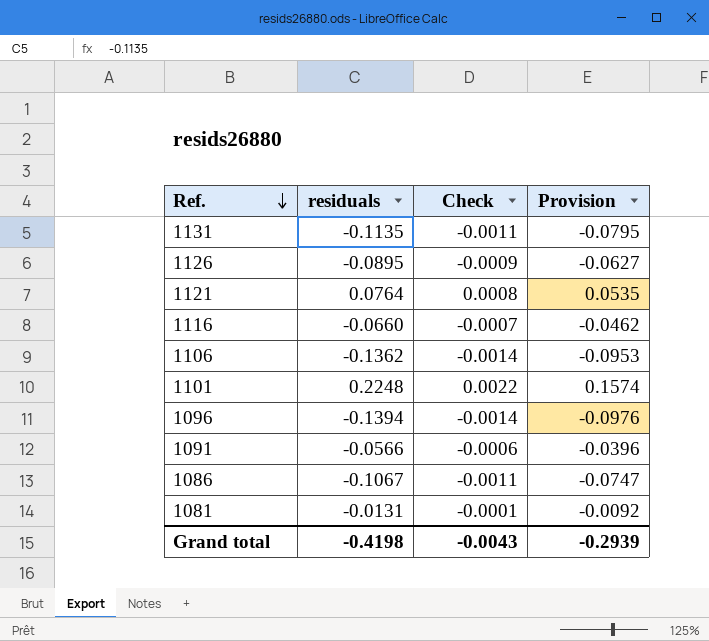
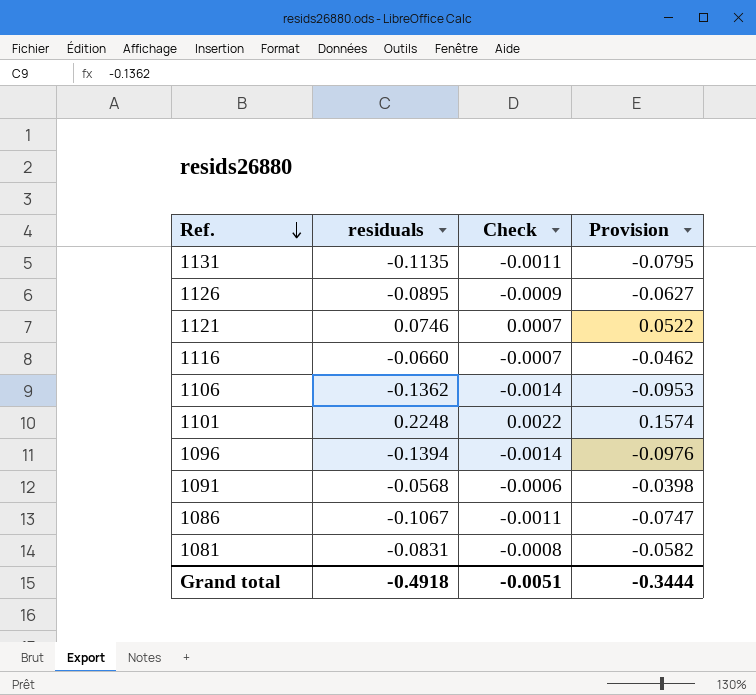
1121 | residuals: 0.0764 -> 0.0746
1121 | Check: 0.0008 -> 0.0007
1121 | Provision: 0.0535 -> 0.0522
1091 | residuals: -0.0566 -> -0.0568
1091 | Provision: -0.0396 -> -0.0398
1081 | residuals: -0.0131 -> -0.0831
1081 | Check: -0.0001 -> -0.0008
1081 | Provision: -0.0092 -> -0.0582
Grand total | residuals: -0.4198 -> -0.4918
Grand total | Check: -0.0043 -> -0.0051
Grand total | Provision: -0.2939 -> -0.3444

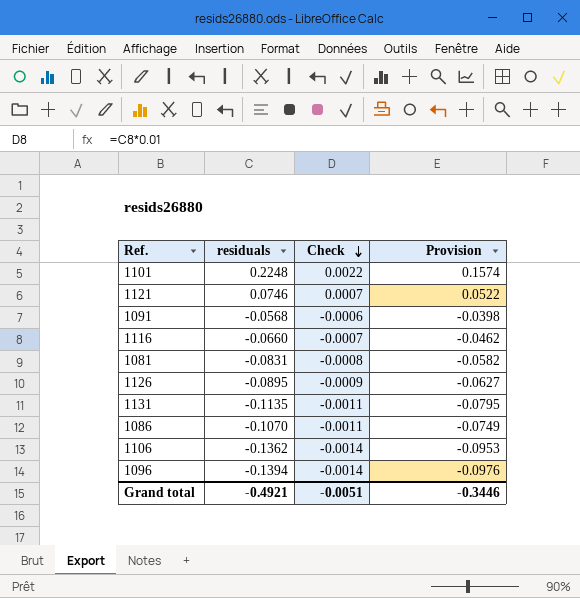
row order: Ref. descending -> Check descending
1086 | residuals: -0.1067 -> -0.1070
1086 | Provision: -0.0747 -> -0.0749
Grand total | residuals: -0.4918 -> -0.4921
Grand total | Provision: -0.3444 -> -0.3446

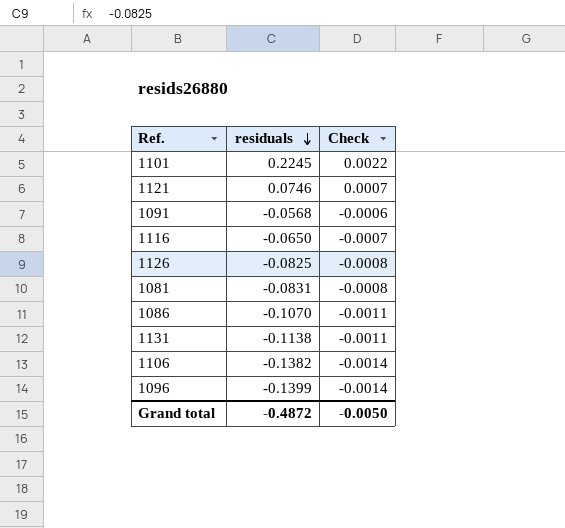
row order: Check descending -> residuals descending
column Provision | formula: [residuals] * 0.7 -> none
1101 | residuals: 0.2248 -> 0.2245
1116 | residuals: -0.0660 -> -0.0650
1126 | residuals: -0.0895 -> -0.0825
1126 | Check: -0.0009 -> -0.0008
1131 | residuals: -0.1135 -> -0.1138
1106 | residuals: -0.1362 -> -0.1382
1096 | residuals: -0.1394 -> -0.1399
Grand total | residuals: -0.4921 -> -0.4872
Grand total | Check: -0.0051 -> -0.0050

